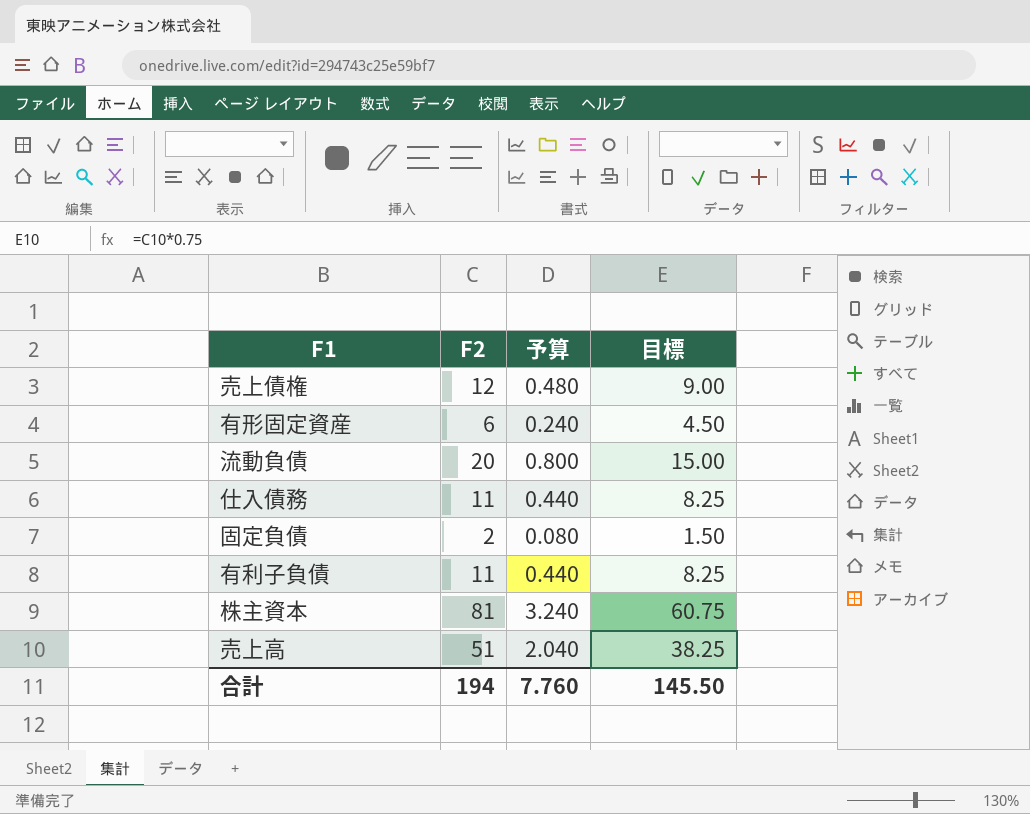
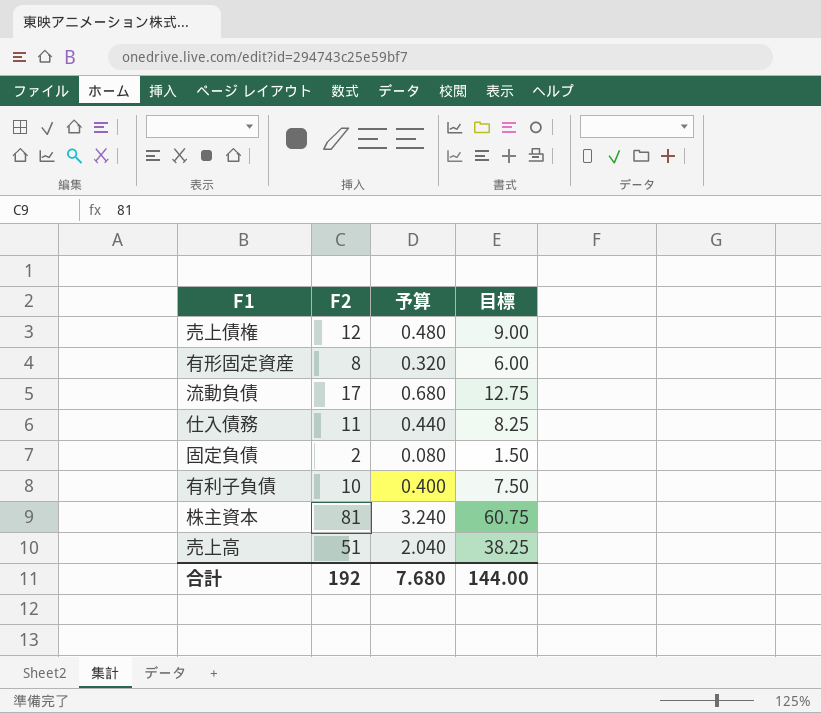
有形固定資産 | F2: 6 -> 8
有形固定資産 | 予算: 0.240 -> 0.320
有形固定資産 | 目標: 4.50 -> 6.00
流動負債 | F2: 20 -> 17
流動負債 | 予算: 0.800 -> 0.680
流動負債 | 目標: 15.00 -> 12.75
有利子負債 | F2: 11 -> 10
有利子負債 | 予算: 0.440 -> 0.400
有利子負債 | 目標: 8.25 -> 7.50
合計 | F2: 194 -> 192
合計 | 予算: 7.760 -> 7.680
合計 | 目標: 145.50 -> 144.00

